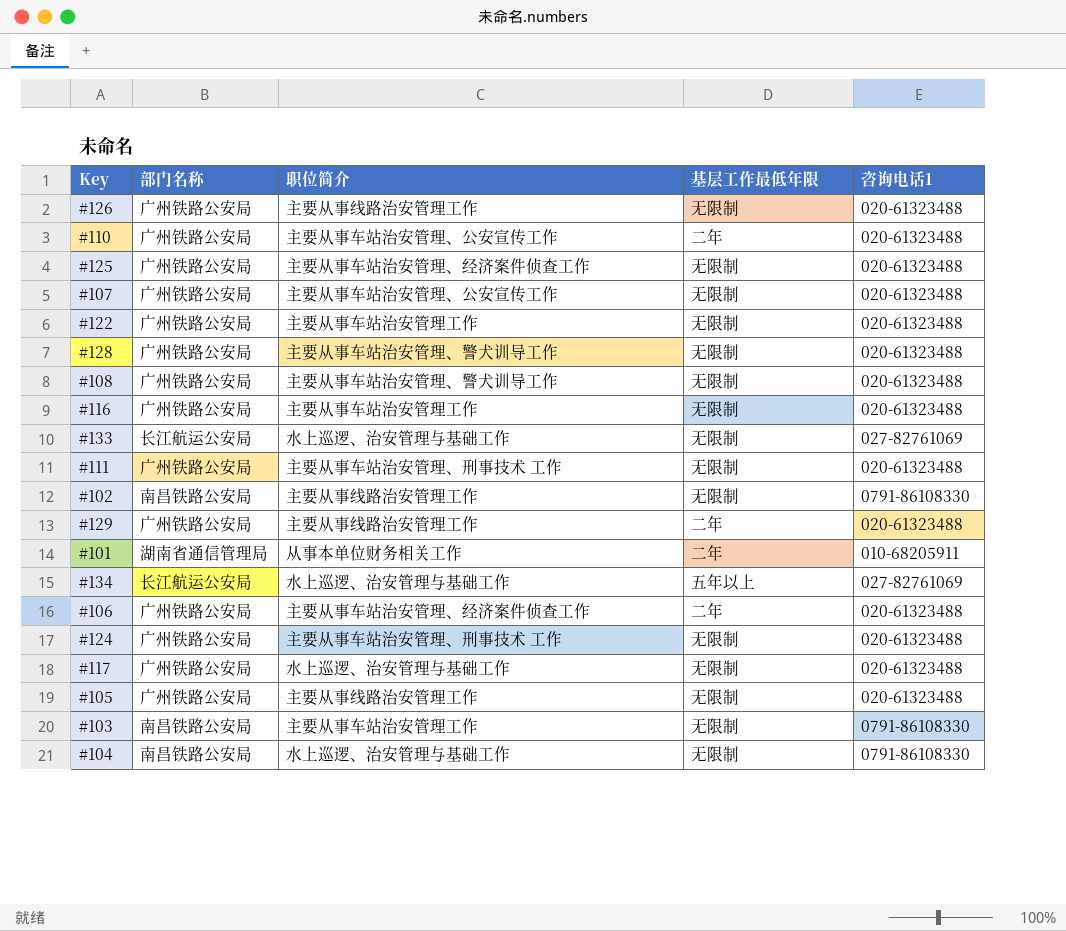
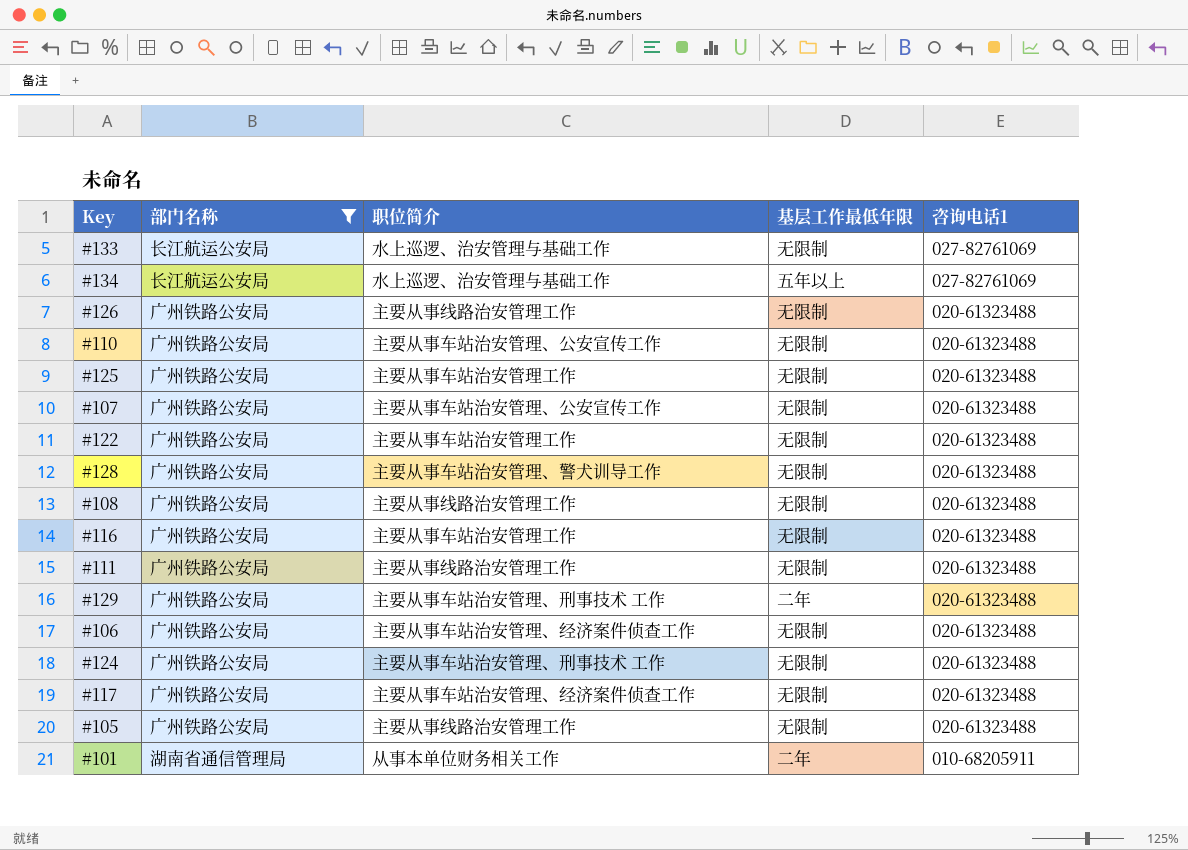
filter: none -> 部门名称 != 南昌铁路公安局
row order: none -> 咨询电话1 descending
#110 | 基层工作最低年限: 二年 -> 无限制
#125 | 职位简介: 主要从事车站治安管理、经济案件侦查工作 -> 主要从事车站治安管理工作
#108 | 职位简介: 主要从事车站治安管理、警犬训导工作 -> 主要从事线路治安管理工作
#111 | 职位简介: 主要从事车站治安管理、刑事技术 工作 -> 主要从事线路治安管理工作
#129 | 职位简介: 主要从事线路治安管理工作 -> 主要从事车站治安管理、刑事技术 工作
#106 | 基层工作最低年限: 二年 -> 无限制
#117 | 职位简介: 水上巡逻、治安管理与基础工作 -> 主要从事车站治安管理、经济案件侦查工作

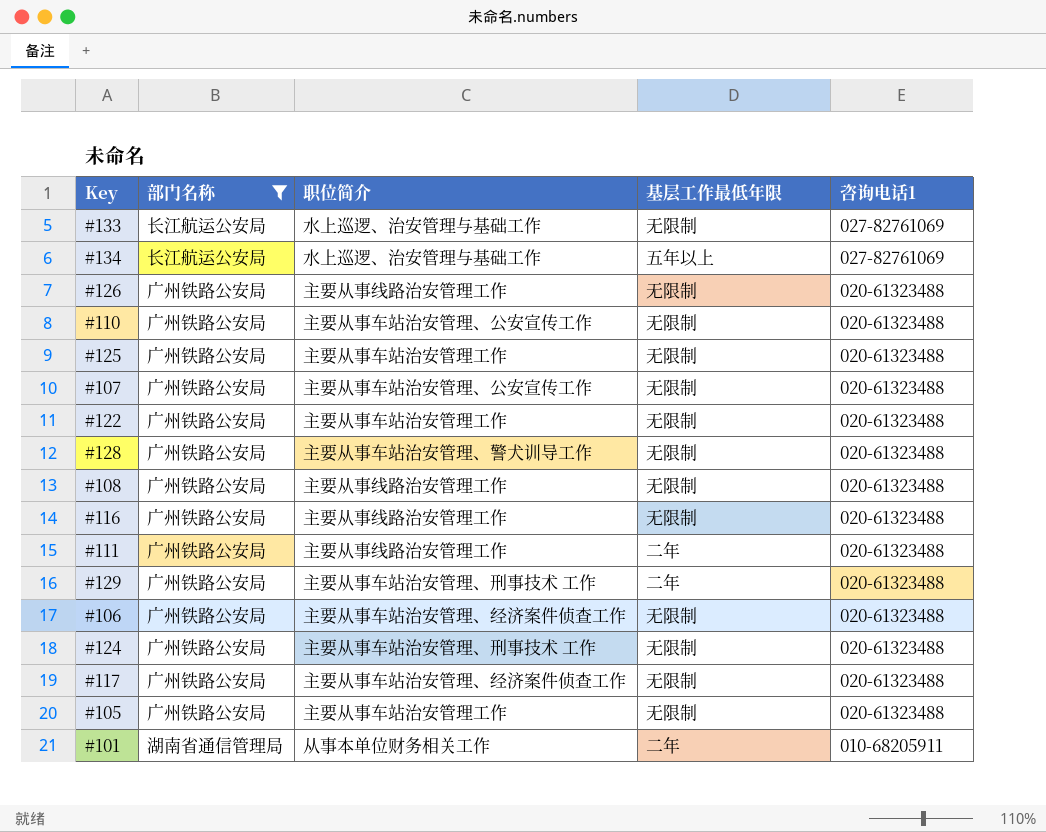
#116 | 职位简介: 主要从事车站治安管理工作 -> 主要从事线路治安管理工作
#111 | 基层工作最低年限: 无限制 -> 二年
#105 | 职位简介: 主要从事线路治安管理工作 -> 主要从事车站治安管理工作

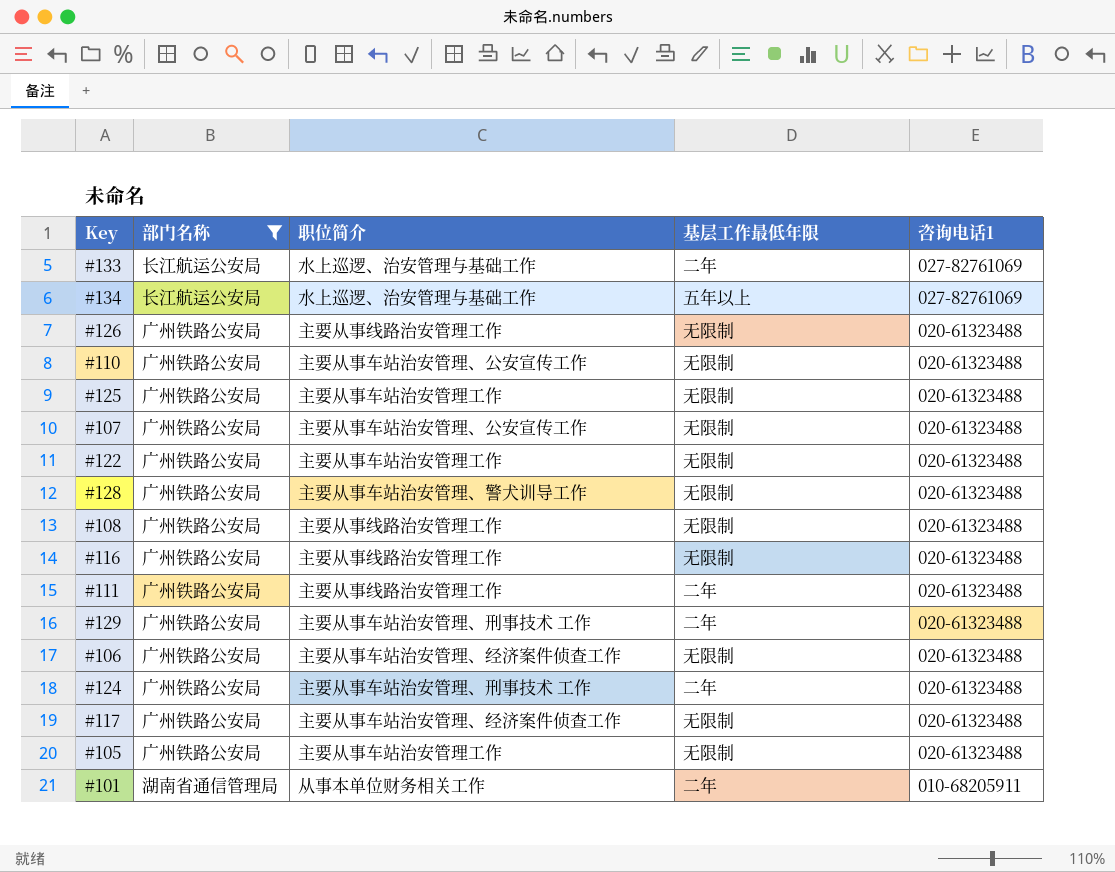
#133 | 基层工作最低年限: 无限制 -> 二年
#124 | 基层工作最低年限: 无限制 -> 二年

